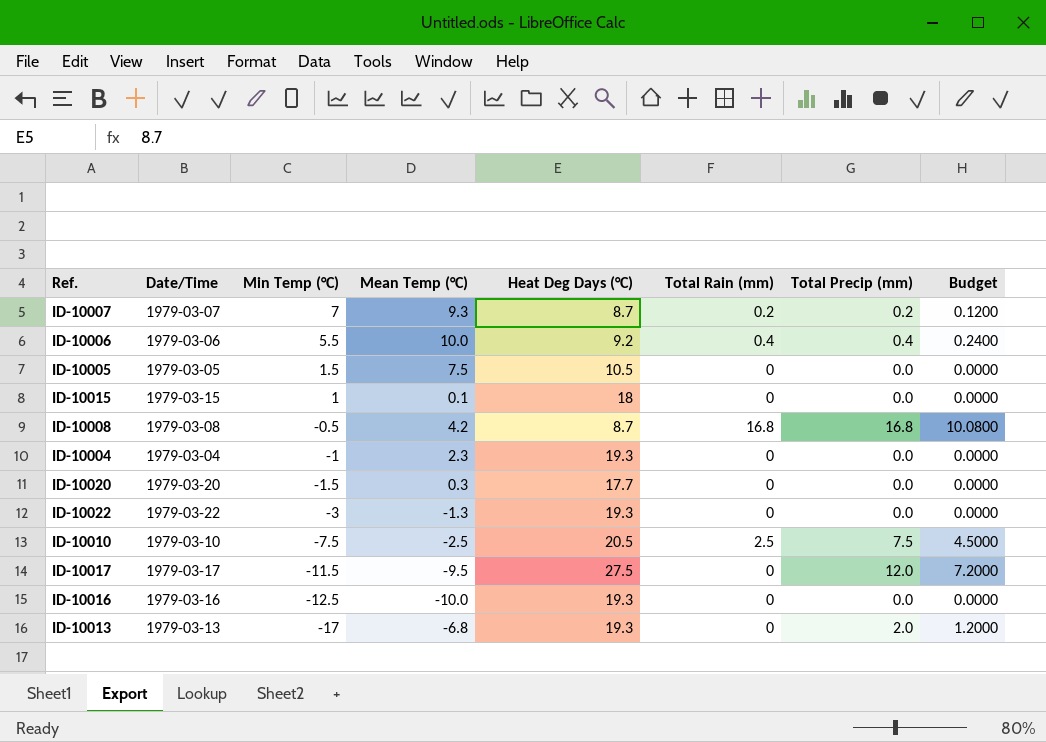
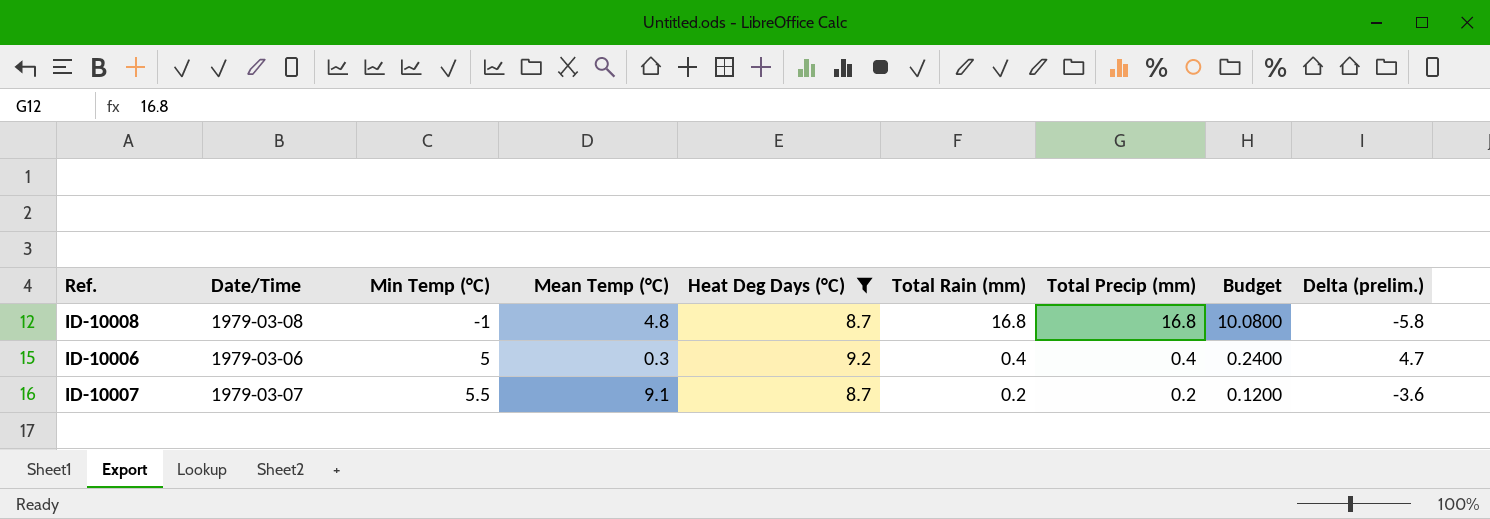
filter: none -> Heat Deg Days (°C) <= 9.2
row order: Min Temp (°C) descending -> Min Temp (°C) ascending
column Delta (prelim.) | formula: none -> [Min Temp (°C)] - [Mean Temp (°C)]
ID-10008 | Min Temp (°C): -0.5 -> -1
ID-10008 | Mean Temp (°C): 4.2 -> 4.8
ID-10006 | Min Temp (°C): 5.5 -> 5
ID-10006 | Mean Temp (°C): 10.0 -> 0.3
ID-10007 | Min Temp (°C): 7 -> 5.5
ID-10007 | Mean Temp (°C): 9.3 -> 9.1

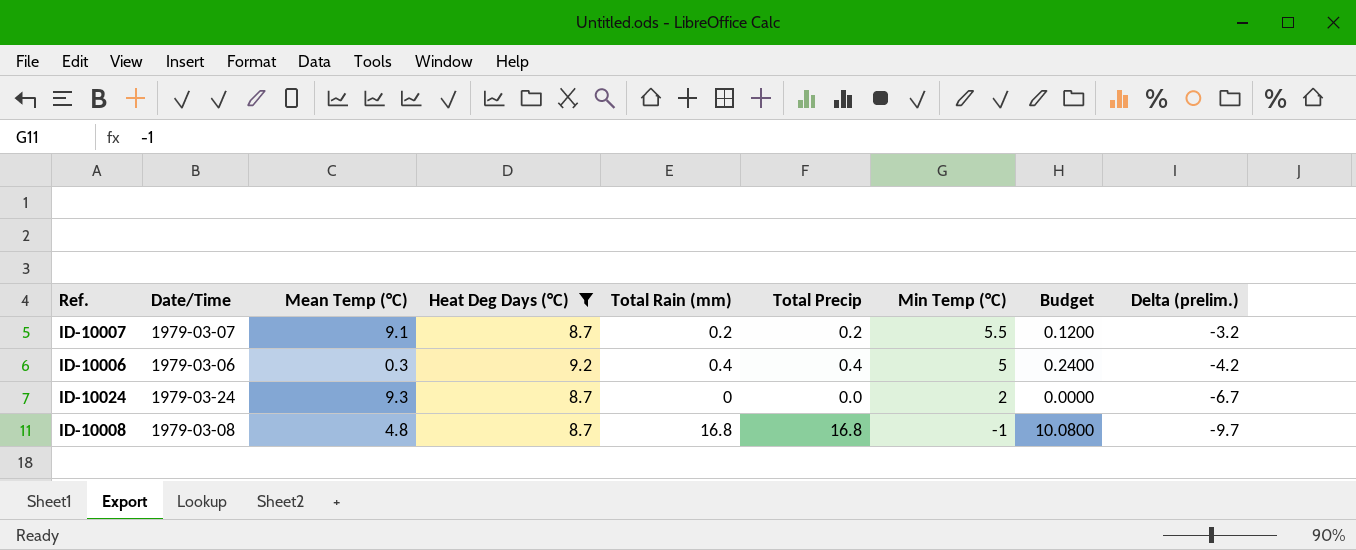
row order: Min Temp (°C) ascending -> Min Temp (°C) descending
column name: Total Precip (mm) -> Total Precip
column Min Temp (°C) | position: 3 -> 7
column Delta (prelim.) | formula: [Min Temp (°C)] - [Mean Temp (°C)] -> [Min Temp (°C)] - [Heat Deg Days (°C)]
row ID-10024: none -> 1979-03-24 | 9.3 | 8.7 | 0 | 0.0 | 2 | 0.0000 | -6.7

